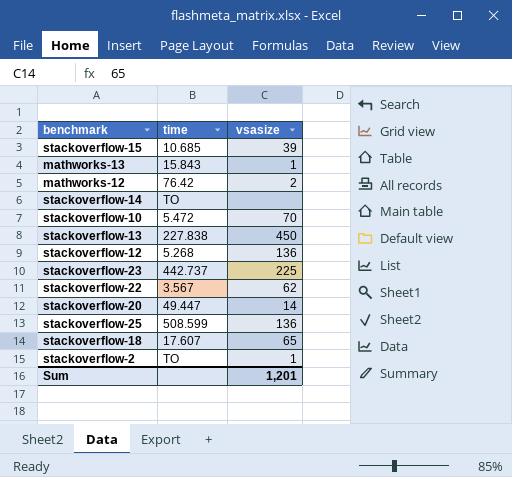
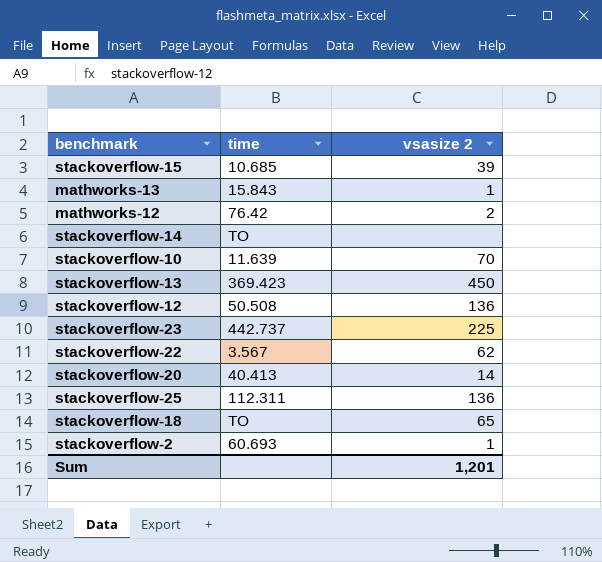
column name: vsasize -> vsasize 2
stackoverflow-10 | time: 5.472 -> 11.639
stackoverflow-13 | time: 227.838 -> 369.423
stackoverflow-12 | time: 5.268 -> 50.508
stackoverflow-20 | time: 49.447 -> 40.413
stackoverflow-25 | time: 508.599 -> 112.311
stackoverflow-18 | time: 17.607 -> TO
stackoverflow-2 | time: TO -> 60.693

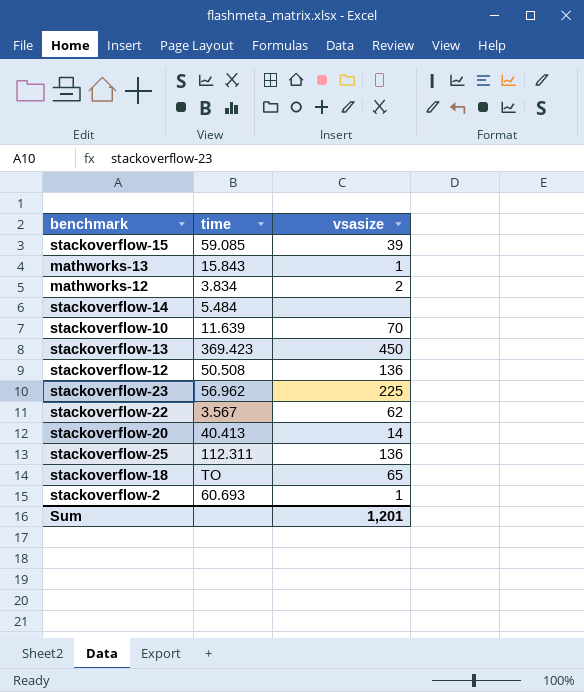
column name: vsasize 2 -> vsasize
stackoverflow-15 | time: 10.685 -> 59.085
mathworks-12 | time: 76.42 -> 3.834
stackoverflow-14 | time: TO -> 5.484
stackoverflow-23 | time: 442.737 -> 56.962

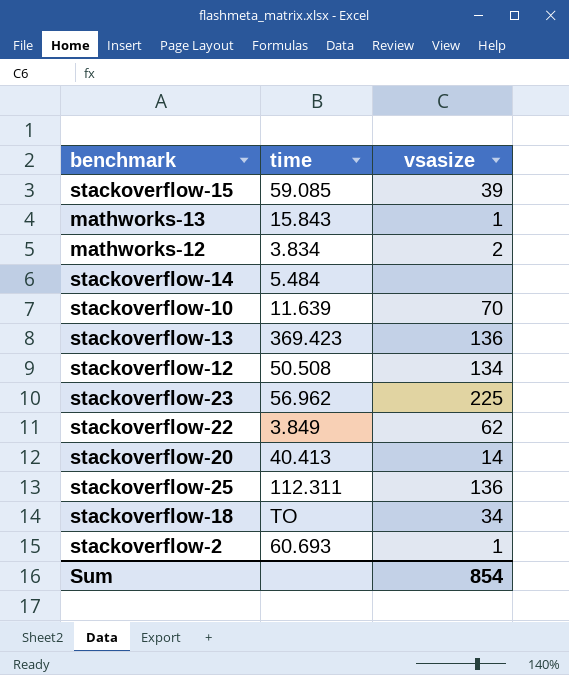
stackoverflow-13 | vsasize: 450 -> 136
stackoverflow-12 | vsasize: 136 -> 134
stackoverflow-22 | time: 3.567 -> 3.849
stackoverflow-18 | vsasize: 65 -> 34
Sum | vsasize: 1,201 -> 854

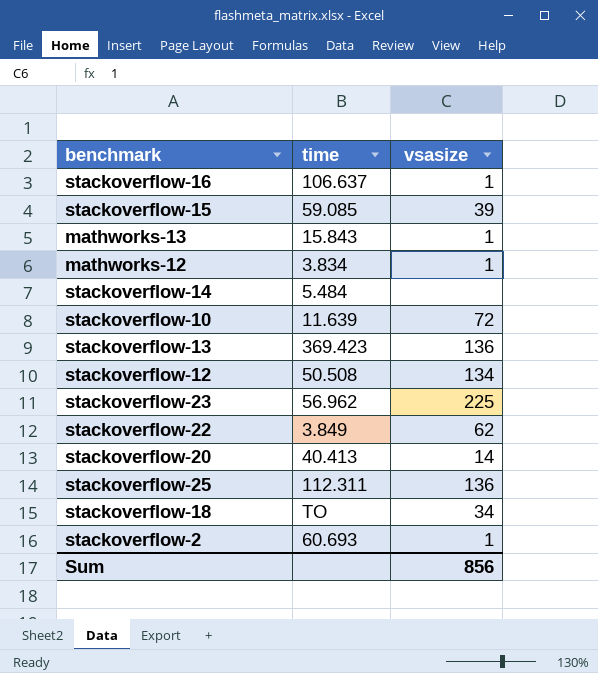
row stackoverflow-16: none -> 106.637 | 1
mathworks-12 | vsasize: 2 -> 1
stackoverflow-10 | vsasize: 70 -> 72
Sum | vsasize: 854 -> 856

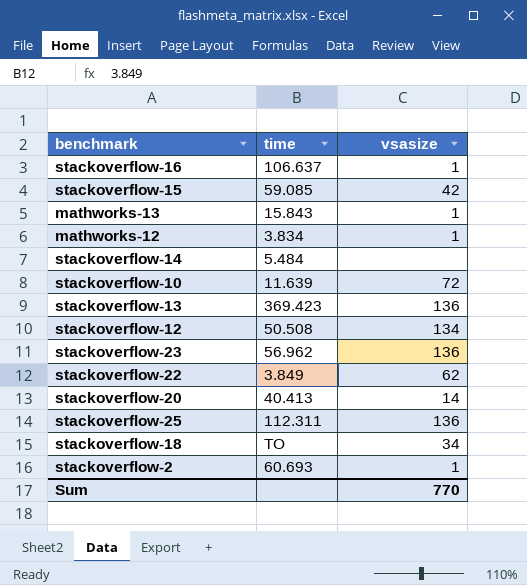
stackoverflow-15 | vsasize: 39 -> 42
stackoverflow-23 | vsasize: 225 -> 136
Sum | vsasize: 856 -> 770

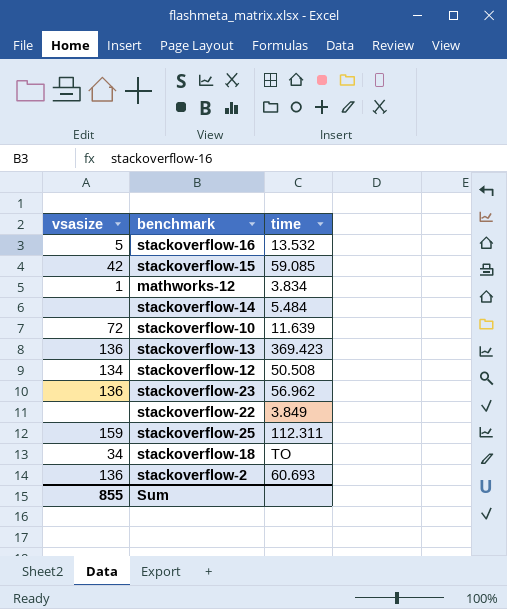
column vsasize | position: 3 -> 1
row mathworks-13: 15.843 | 1 -> none
row stackoverflow-20: 40.413 | 14 -> none
stackoverflow-16 | vsasize: 1 -> 5
stackoverflow-16 | time: 106.637 -> 13.532
stackoverflow-22 | vsasize: 62 -> none
stackoverflow-25 | vsasize: 136 -> 159
stackoverflow-2 | vsasize: 1 -> 136
Sum | vsasize: 770 -> 855

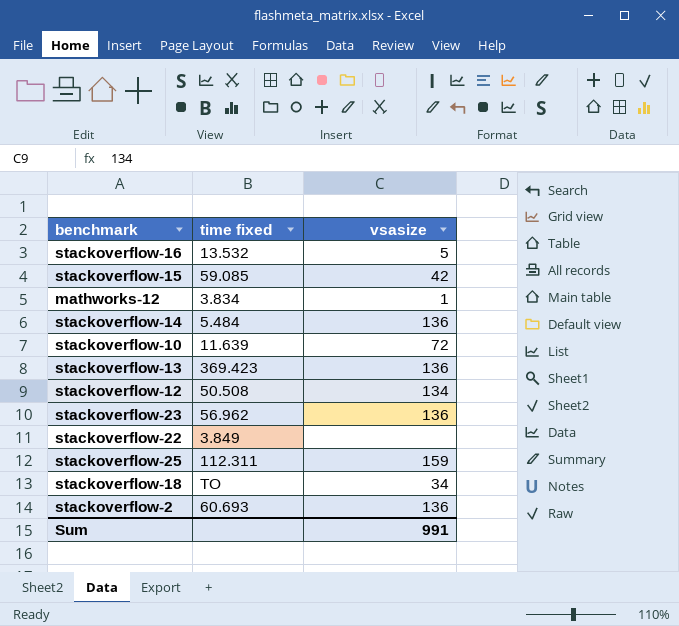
column name: time -> time fixed
column vsasize | position: 1 -> 3
stackoverflow-14 | vsasize: none -> 136
Sum | vsasize: 855 -> 991

